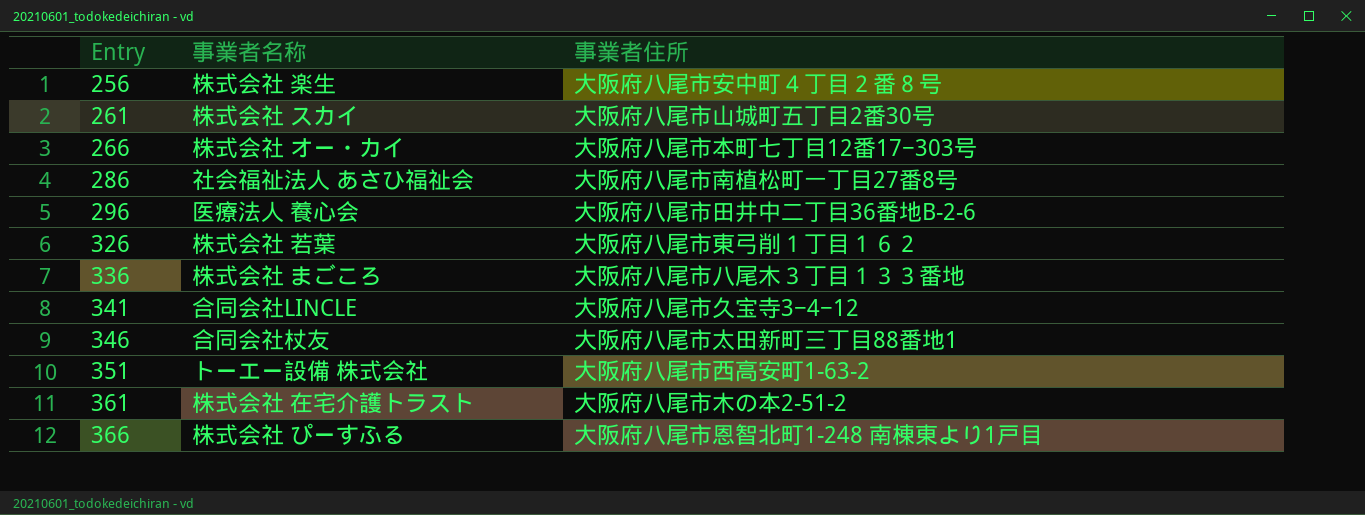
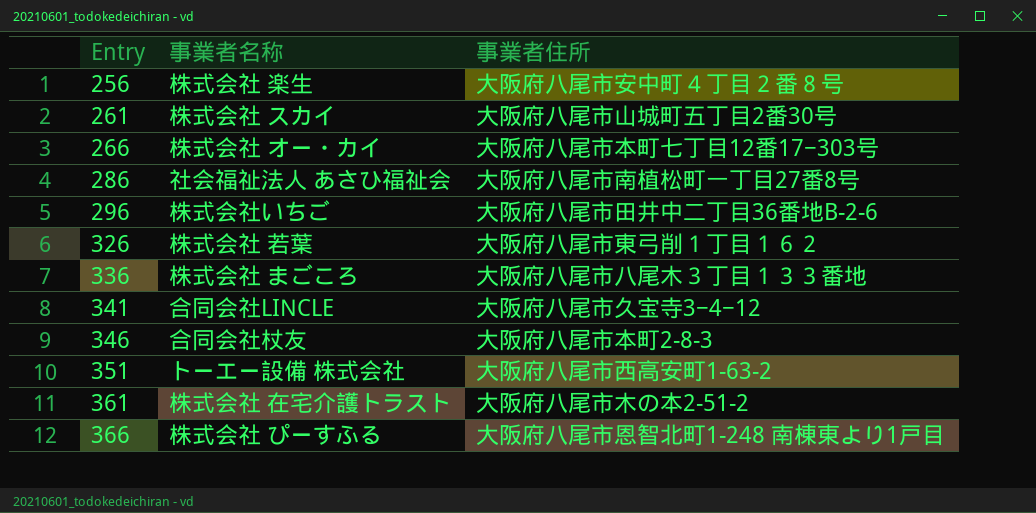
296 | 事業者名称: 医療法人 養心会 -> 株式会社いちご
346 | 事業者住所: 大阪府八尾市太田新町三丁目88番地1 -> 大阪府八尾市本町2-8-3

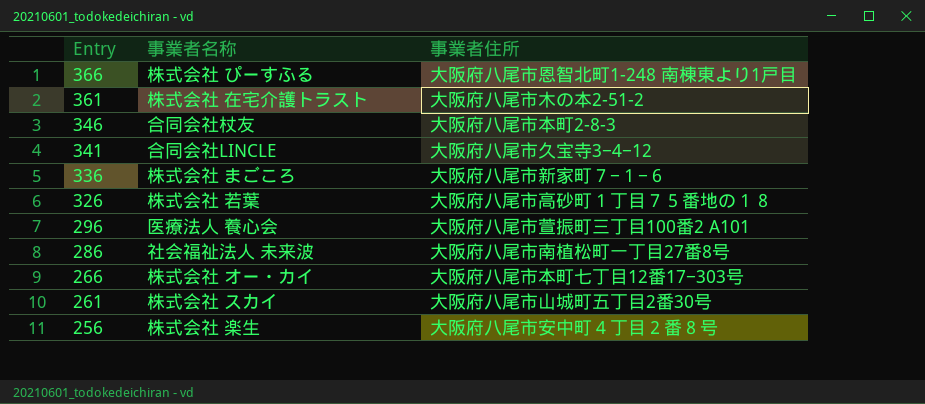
row order: Entry ascending -> Entry descending
row 351: トーエー設備 株式会社 | 大阪府八尾市西高安町1-63-2 -> none
336 | 事業者住所: 大阪府八尾市八尾木３丁目１３３番地 -> 大阪府八尾市新家町７−１−６
326 | 事業者住所: 大阪府八尾市東弓削１丁目１６２ -> 大阪府八尾市高砂町１丁目７５番地の１８
296 | 事業者名称: 株式会社いちご -> 医療法人 養心会
296 | 事業者住所: 大阪府八尾市田井中二丁目36番地B-2-6 -> 大阪府八尾市萱振町三丁目100番2 A101
286 | 事業者名称: 社会福祉法人 あさひ福祉会 -> 社会福祉法人 未来波

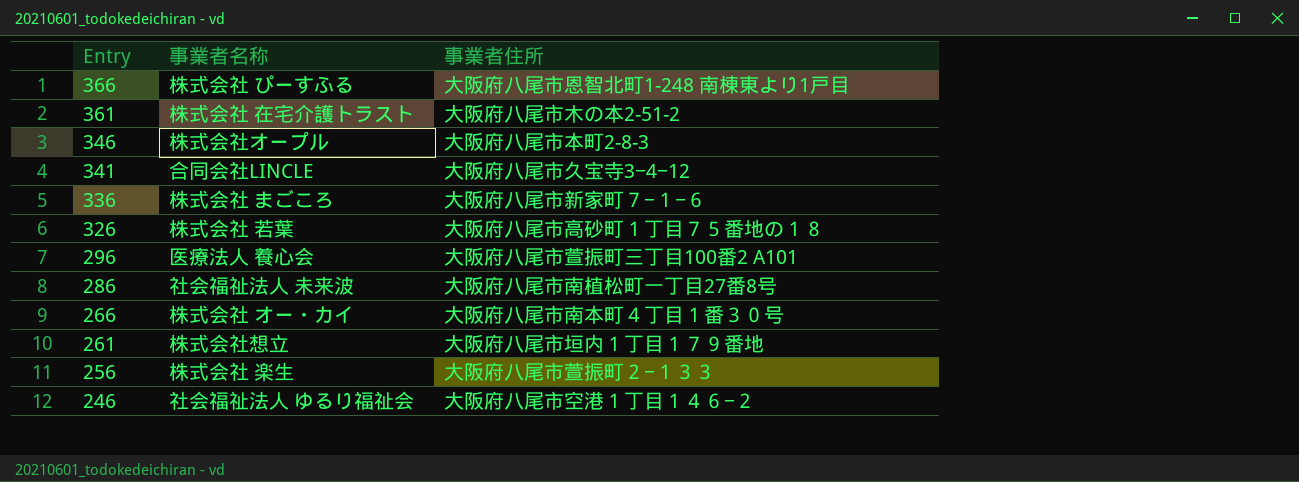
346 | 事業者名称: 合同会社杖友 -> 株式会社オープル
266 | 事業者住所: 大阪府八尾市本町七丁目12番17−303号 -> 大阪府八尾市南本町４丁目１番３０号
261 | 事業者名称: 株式会社 スカイ -> 株式会社想立
261 | 事業者住所: 大阪府八尾市山城町五丁目2番30号 -> 大阪府八尾市垣内１丁目１７９番地
256 | 事業者住所: 大阪府八尾市安中町４丁目２番８号 -> 大阪府八尾市萱振町２−１３３
row 246: none -> 社会福祉法人 ゆるり福祉会 | 大阪府八尾市空港１丁目１４６−２

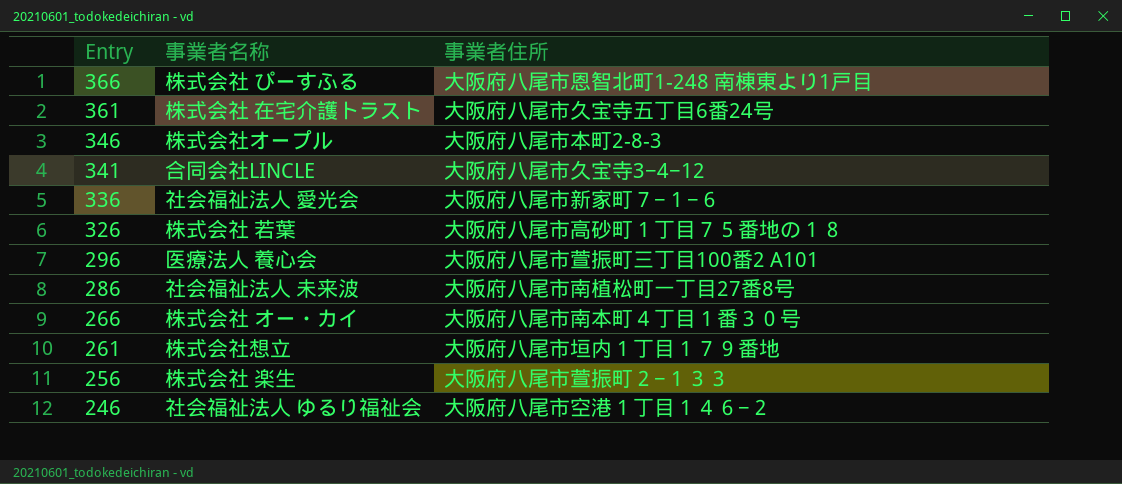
361 | 事業者住所: 大阪府八尾市木の本2-51-2 -> 大阪府八尾市久宝寺五丁目6番24号
336 | 事業者名称: 株式会社 まごころ -> 社会福祉法人 愛光会

